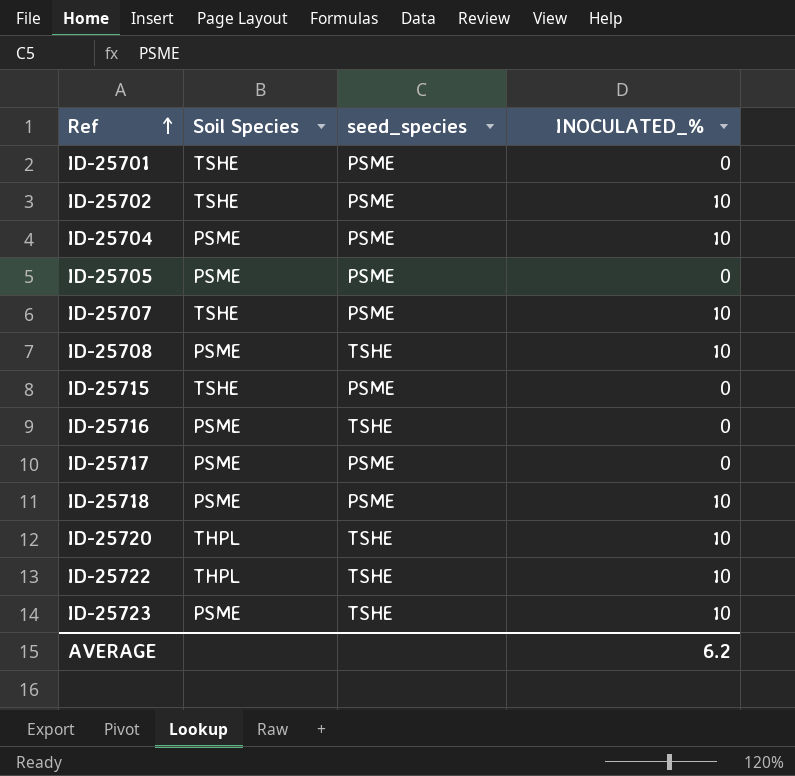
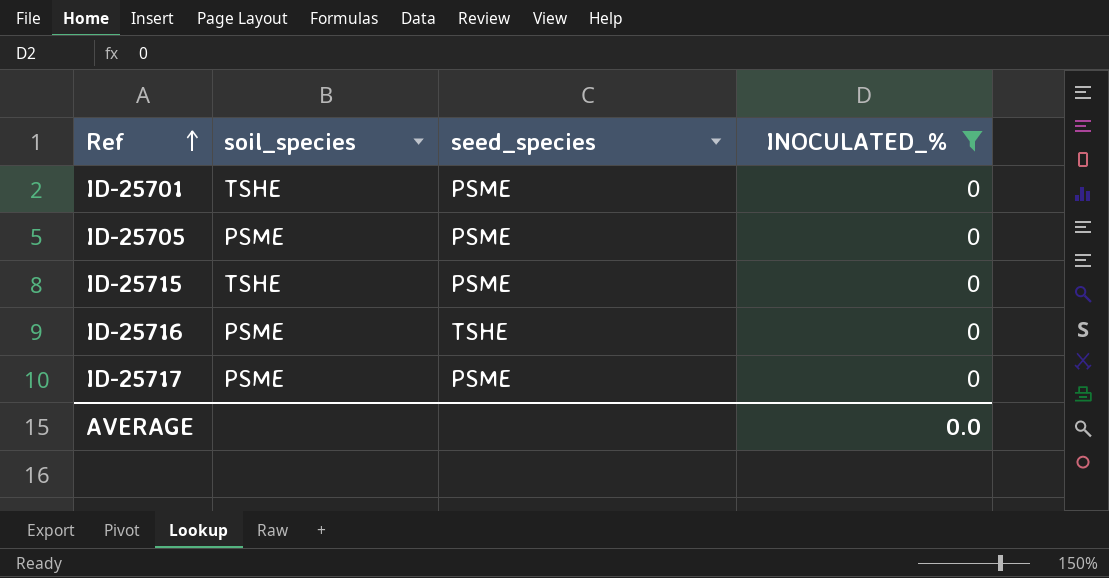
filter: none -> INOCULATED_% = 0
column name: Soil Species -> soil_species
AVERAGE | INOCULATED_%: 6.2 -> 0.0

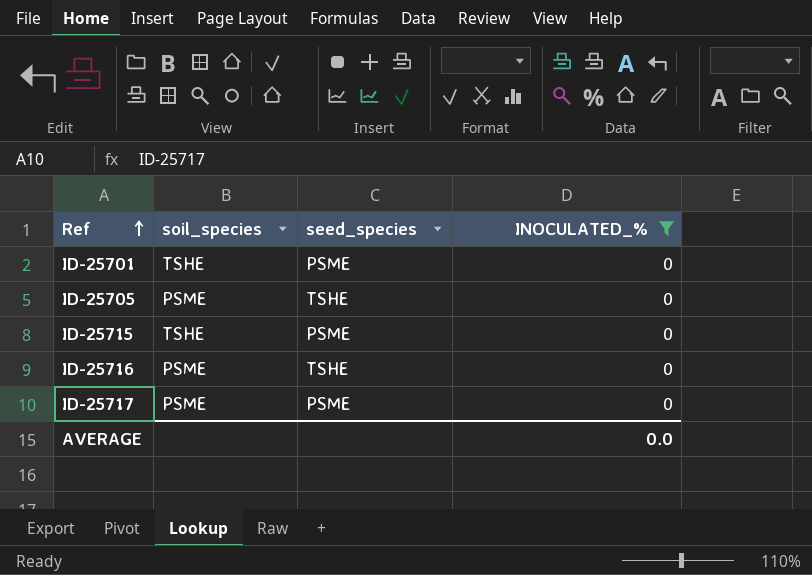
ID-25705 | seed_species: PSME -> TSHE

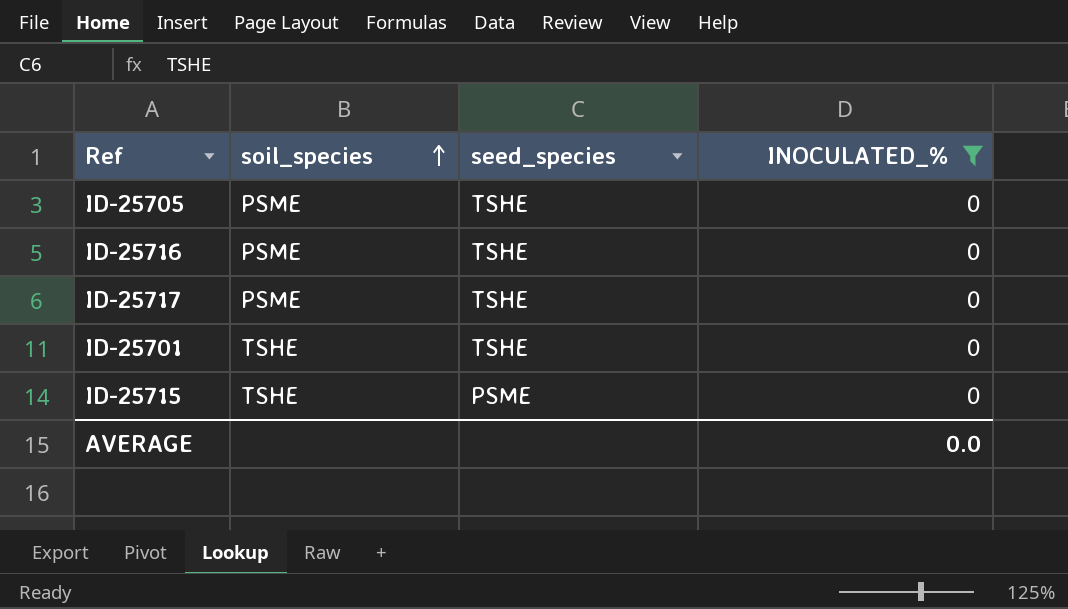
row order: Ref ascending -> soil_species ascending
ID-25717 | seed_species: PSME -> TSHE
ID-25701 | seed_species: PSME -> TSHE

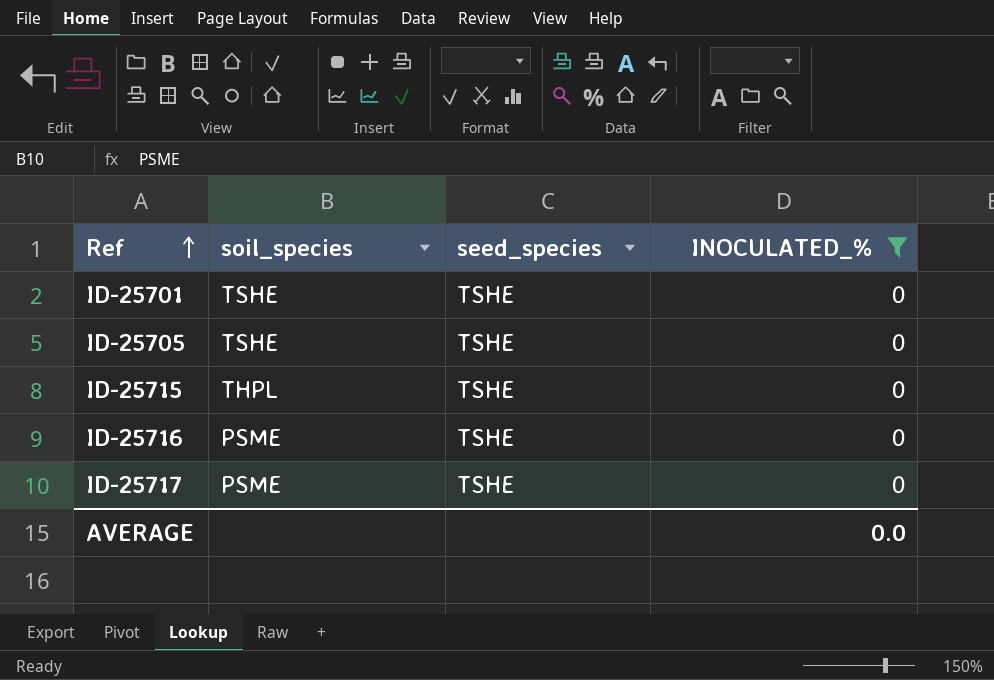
row order: soil_species ascending -> Ref ascending
ID-25705 | soil_species: PSME -> TSHE
ID-25715 | soil_species: TSHE -> THPL
ID-25715 | seed_species: PSME -> TSHE

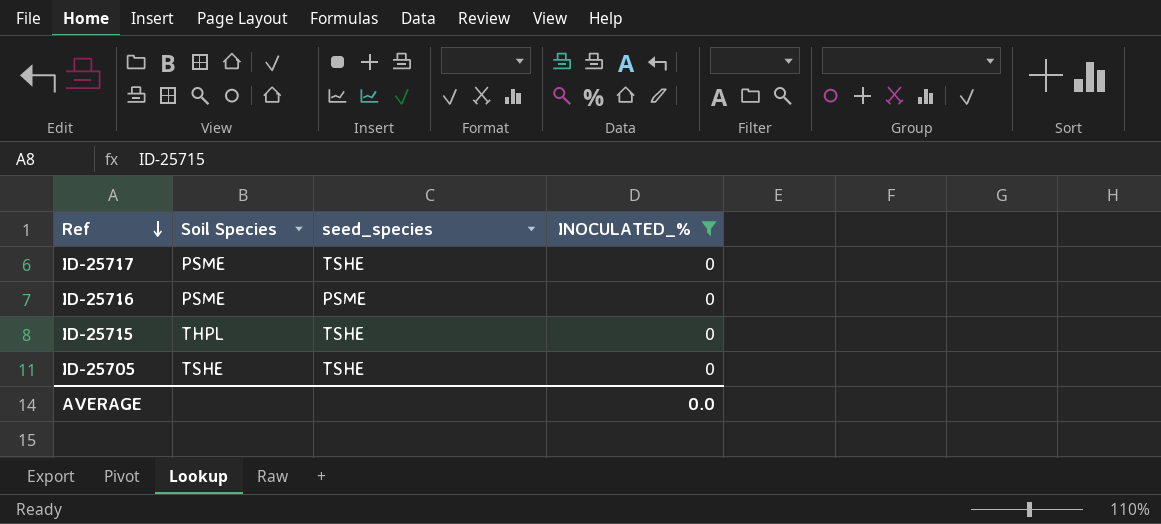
row order: Ref ascending -> Ref descending
column name: soil_species -> Soil Species
row ID-25701: TSHE | TSHE | 0 -> none
ID-25716 | seed_species: TSHE -> PSME

